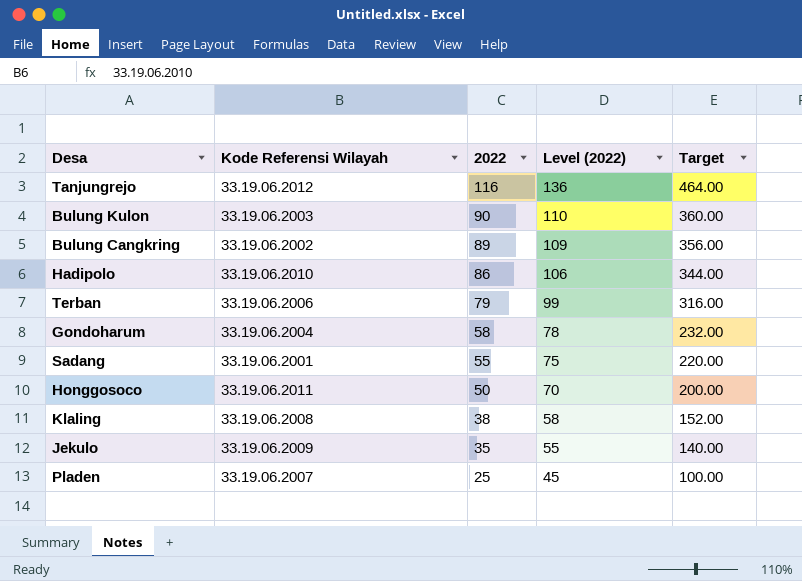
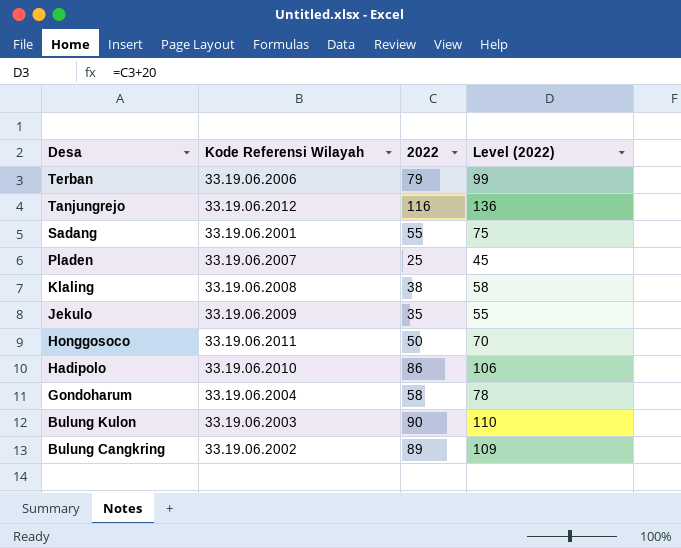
row order: 2022 descending -> Desa descending
column Target | formula: [2022] * 4 -> none

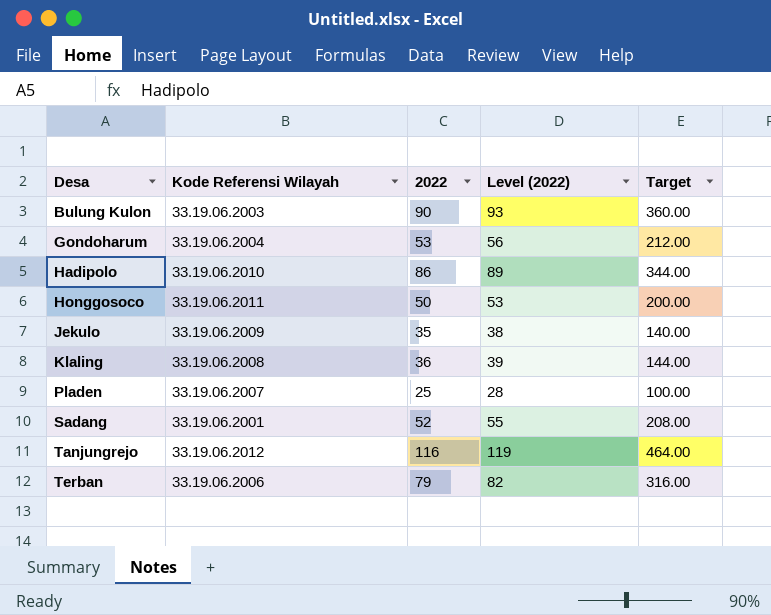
row order: Desa descending -> Desa ascending
column Level (2022) | formula: [2022] + 20 -> [2022] + 3
column Target | formula: none -> [2022] * 4
row Bulung Cangkring: 33.19.06.2002 | 89 | 109 -> none
Gondoharum | 2022: 58 -> 53
Klaling | 2022: 38 -> 36
Sadang | 2022: 55 -> 52

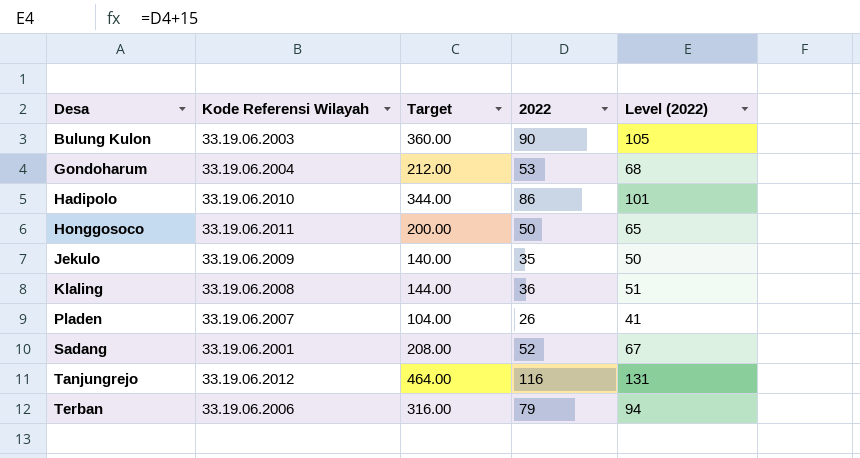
column Target | position: 5 -> 3
column Level (2022) | formula: [2022] + 3 -> [2022] + 15
Pladen | Target: 100.00 -> 104.00
Pladen | 2022: 25 -> 26

